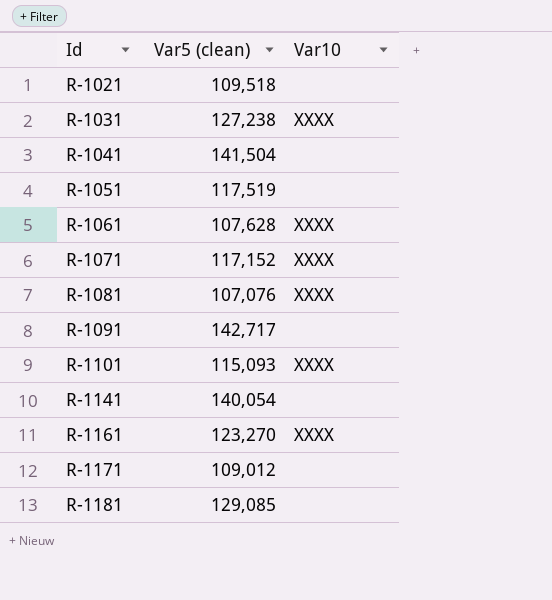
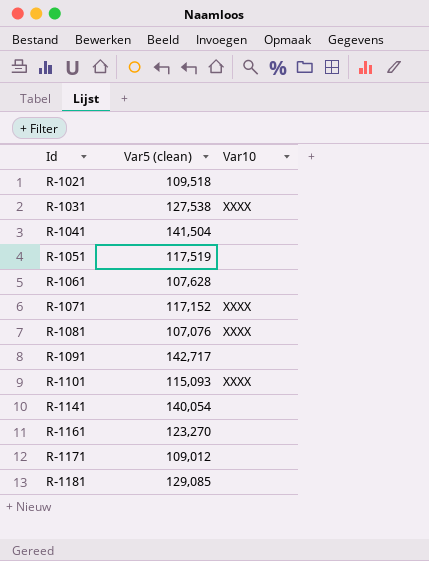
R-1031 | Var5 (clean): 127,238 -> 127,538
R-1061 | Var10: XXXX -> none
R-1161 | Var10: XXXX -> none

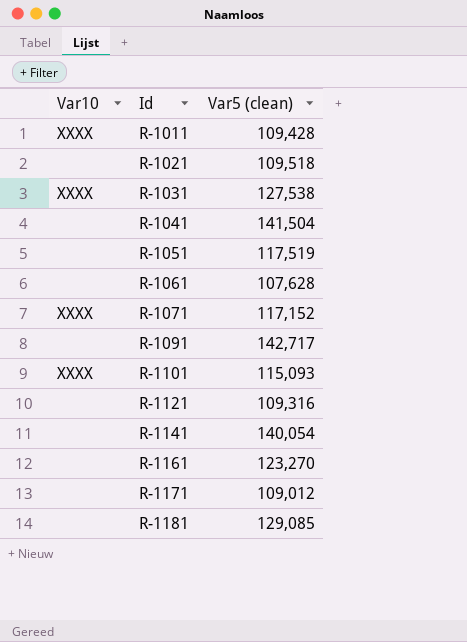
column Var10 | position: 3 -> 1
row R-1081: 107,076 | XXXX -> none
row R-1011: none -> XXXX | 109,428
row R-1121: none -> none | 109,316

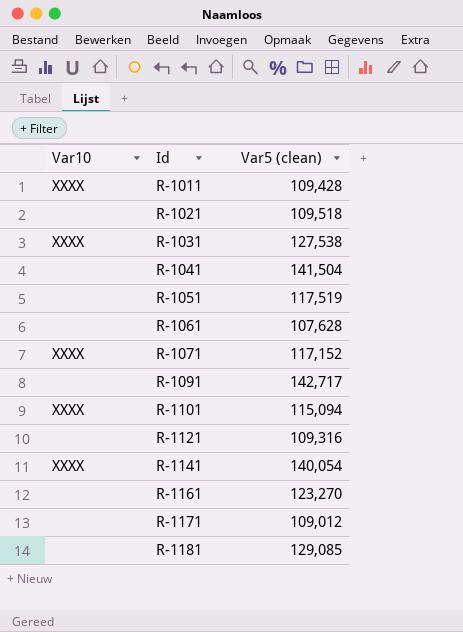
R-1101 | Var5 (clean): 115,093 -> 115,094
R-1141 | Var10: none -> XXXX

